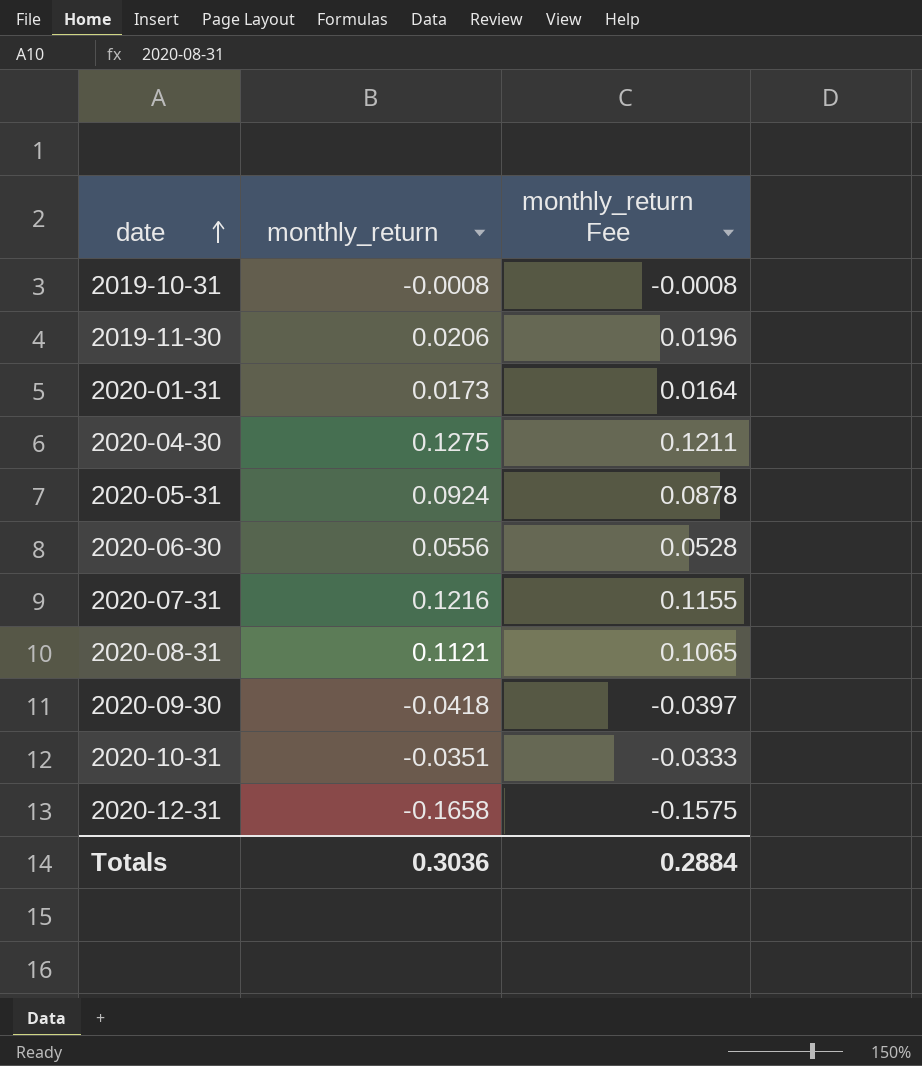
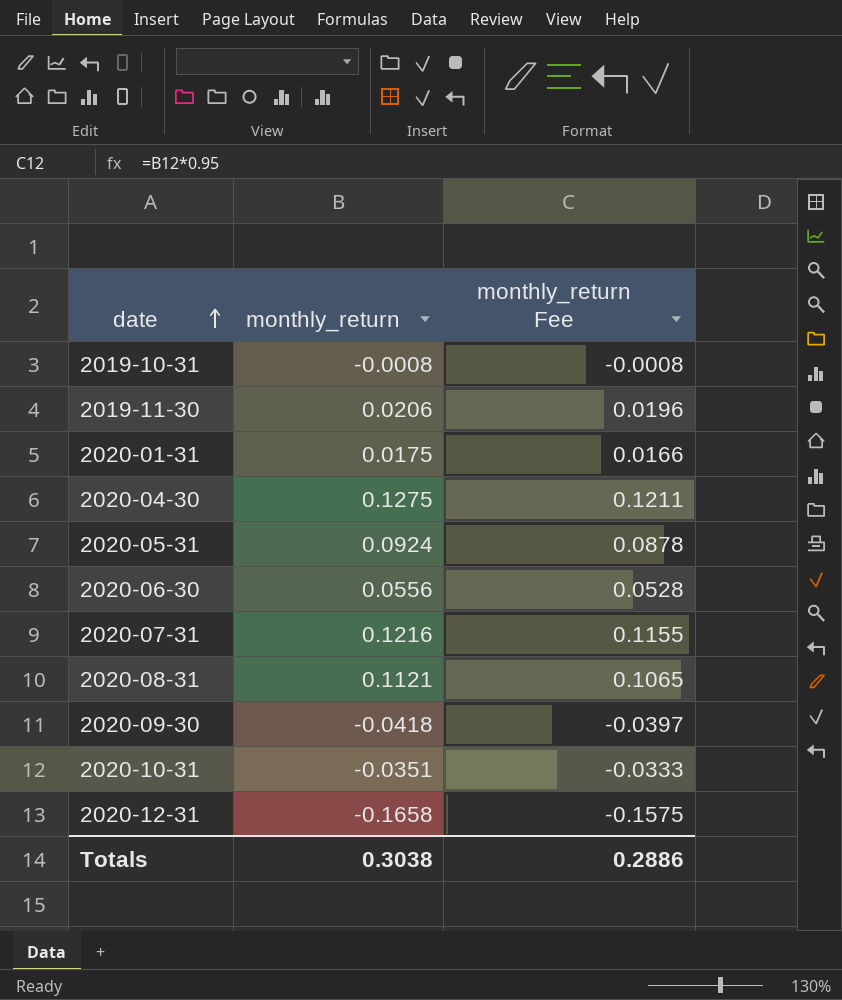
2020-01-31 | monthly_return: 0.0173 -> 0.0175
2020-01-31 | monthly_return Fee: 0.0164 -> 0.0166
Totals | monthly_return: 0.3036 -> 0.3038
Totals | monthly_return Fee: 0.2884 -> 0.2886

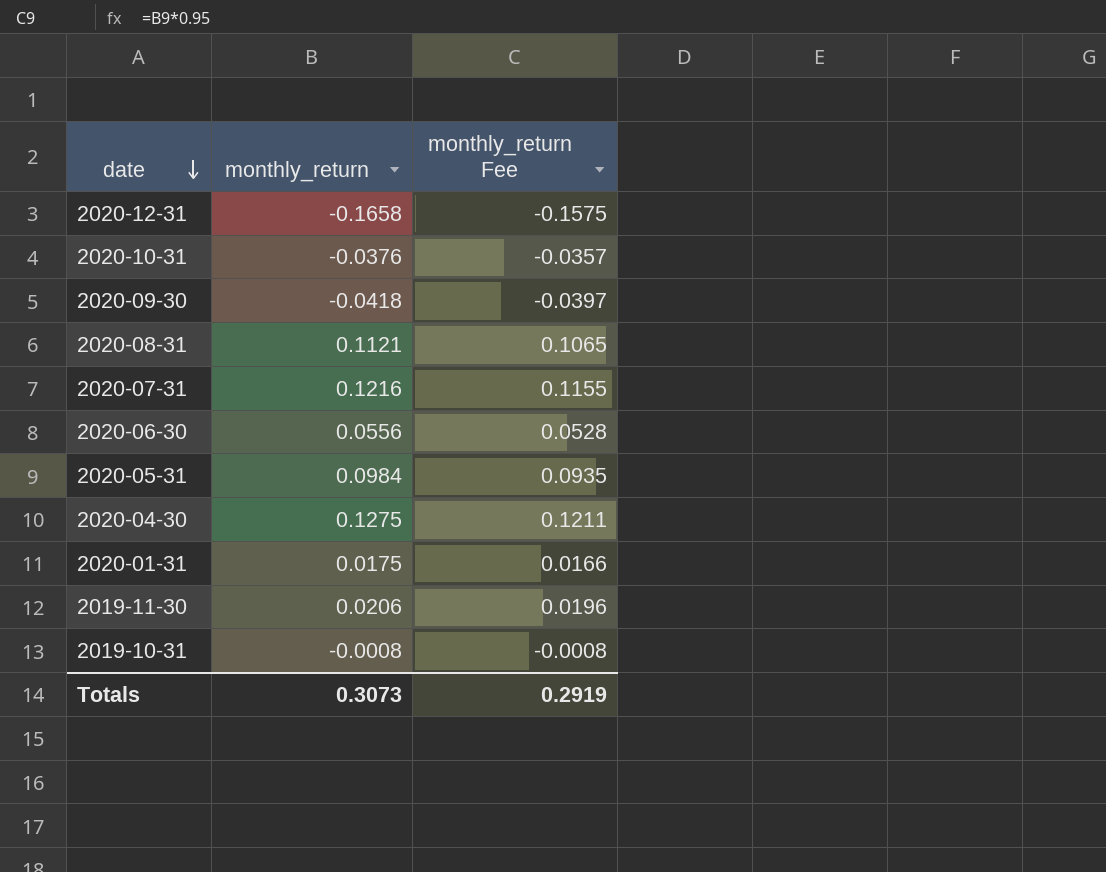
row order: date ascending -> date descending
2020-10-31 | monthly_return: -0.0351 -> -0.0376
2020-10-31 | monthly_return Fee: -0.0333 -> -0.0357
2020-05-31 | monthly_return: 0.0924 -> 0.0984
2020-05-31 | monthly_return Fee: 0.0878 -> 0.0935
Totals | monthly_return: 0.3038 -> 0.3073
Totals | monthly_return Fee: 0.2886 -> 0.2919

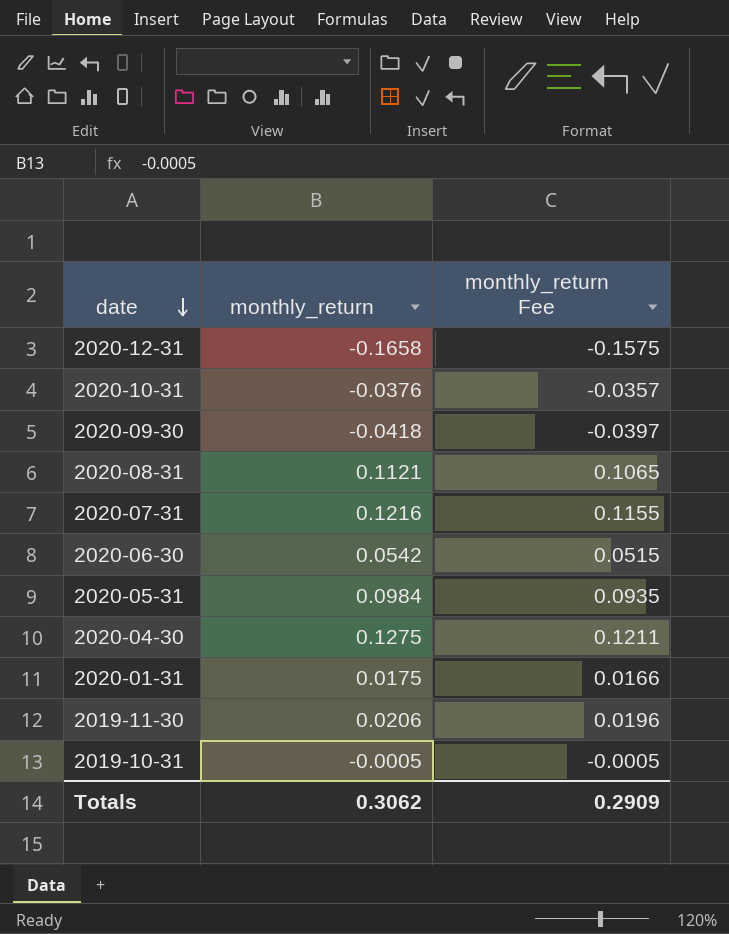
2020-06-30 | monthly_return: 0.0556 -> 0.0542
2020-06-30 | monthly_return Fee: 0.0528 -> 0.0515
2019-10-31 | monthly_return: -0.0008 -> -0.0005
2019-10-31 | monthly_return Fee: -0.0008 -> -0.0005
Totals | monthly_return: 0.3073 -> 0.3062
Totals | monthly_return Fee: 0.2919 -> 0.2909

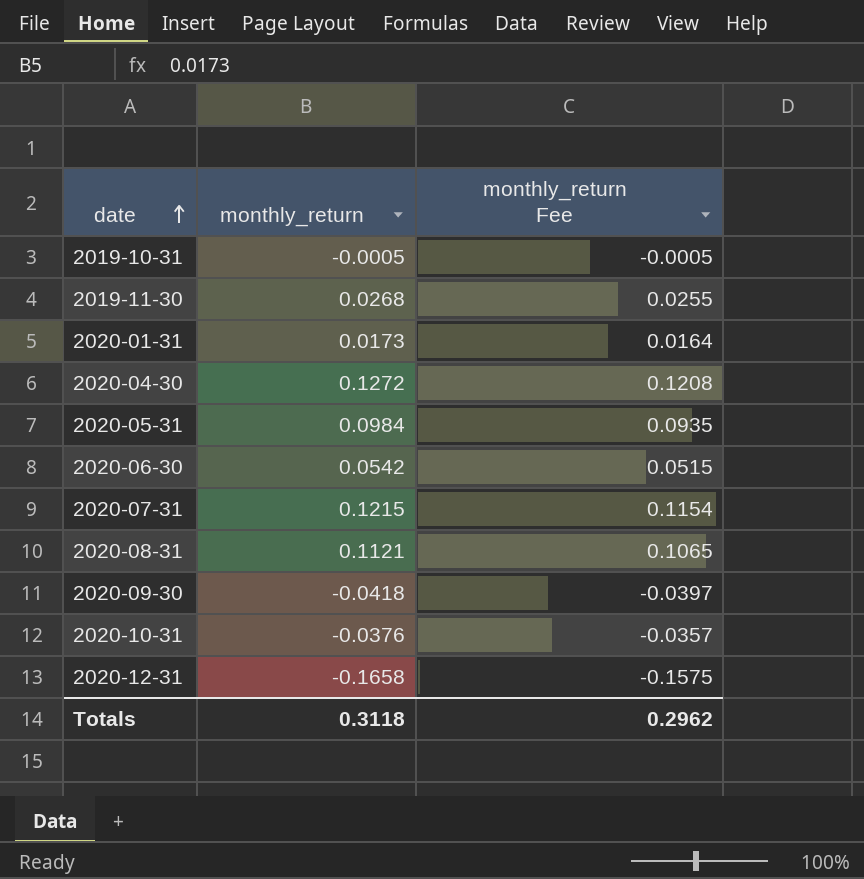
row order: date descending -> date ascending
2019-11-30 | monthly_return: 0.0206 -> 0.0268
2019-11-30 | monthly_return Fee: 0.0196 -> 0.0255
2020-01-31 | monthly_return: 0.0175 -> 0.0173
2020-01-31 | monthly_return Fee: 0.0166 -> 0.0164
2020-04-30 | monthly_return: 0.1275 -> 0.1272
2020-04-30 | monthly_return Fee: 0.1211 -> 0.1208
2020-07-31 | monthly_return: 0.1216 -> 0.1215
2020-07-31 | monthly_return Fee: 0.1155 -> 0.1154
Totals | monthly_return: 0.3062 -> 0.3118
Totals | monthly_return Fee: 0.2909 -> 0.2962

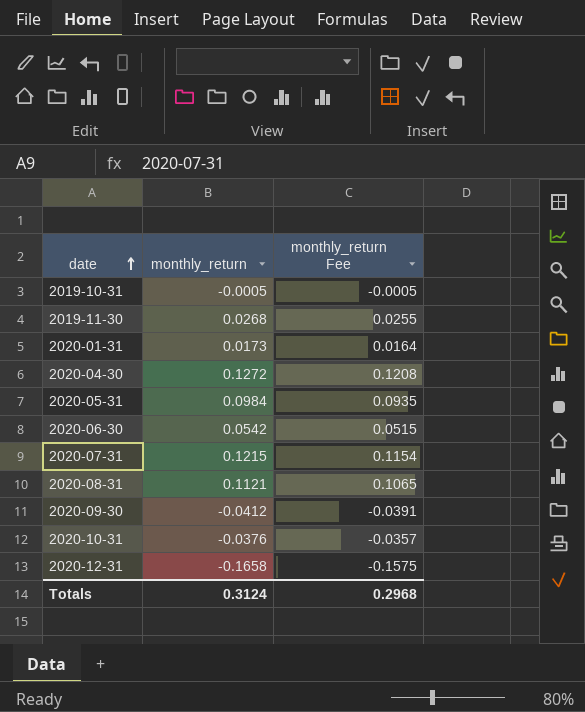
2020-09-30 | monthly_return: -0.0418 -> -0.0412
2020-09-30 | monthly_return Fee: -0.0397 -> -0.0391
Totals | monthly_return: 0.3118 -> 0.3124
Totals | monthly_return Fee: 0.2962 -> 0.2968

